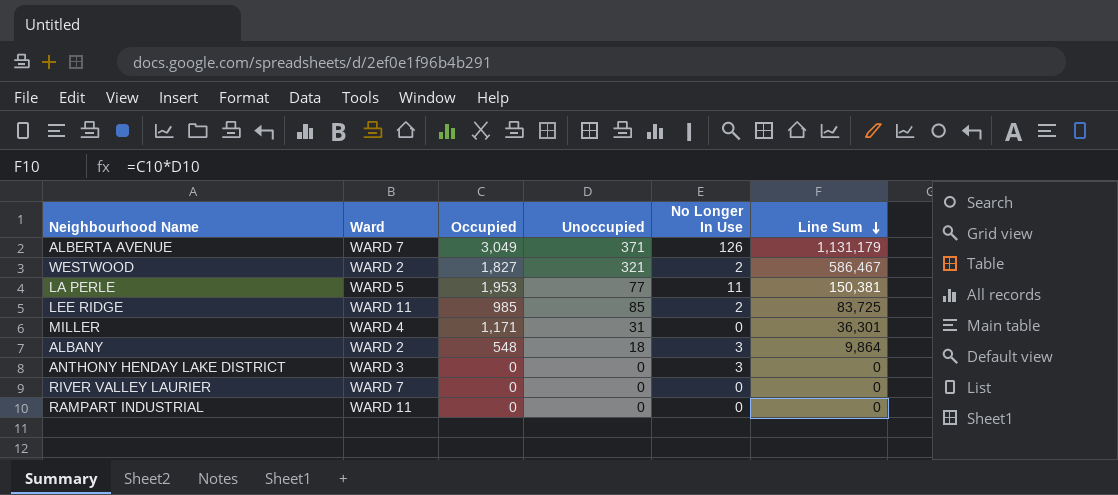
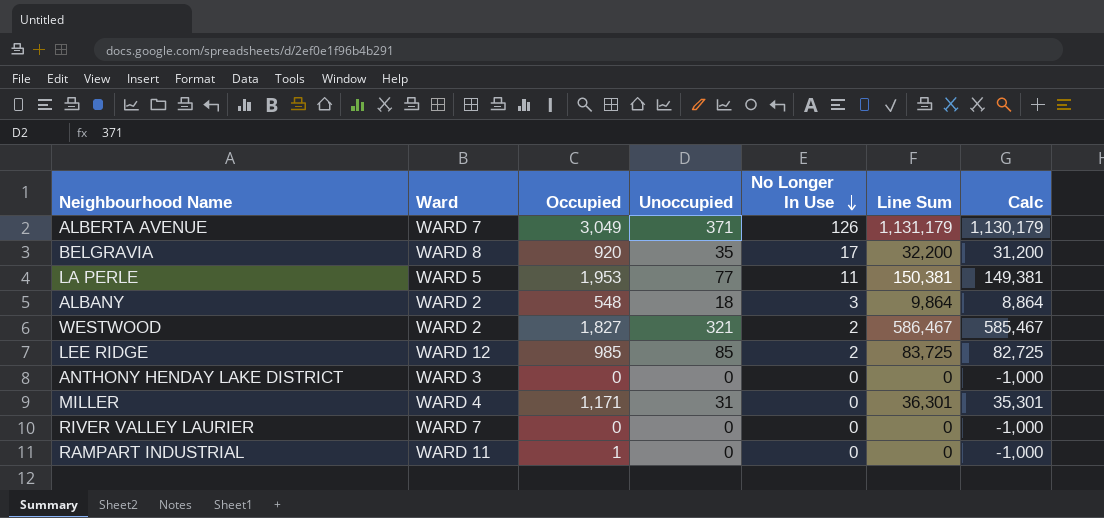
row order: Line Sum descending -> No Longer In Use descending
column Calc | formula: none -> [Line Sum] - 1000
row BELGRAVIA: none -> WARD 8 | 920 | 35 | 17 | 32,200 | 31,200
LEE RIDGE | Ward: WARD 11 -> WARD 12
ANTHONY HENDAY LAKE DISTRICT | No Longer In Use: 3 -> 0
RAMPART INDUSTRIAL | Occupied: 0 -> 1

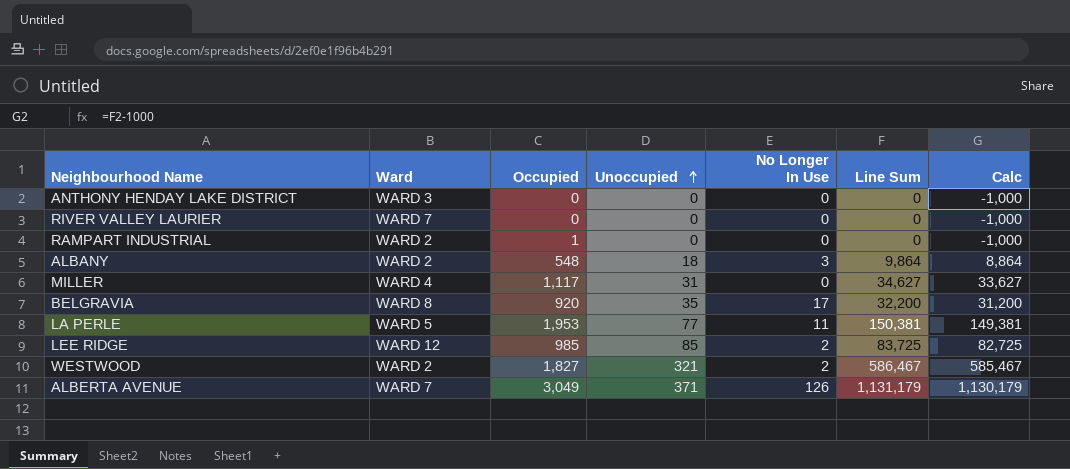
row order: No Longer In Use descending -> Unoccupied ascending
RAMPART INDUSTRIAL | Ward: WARD 11 -> WARD 2
MILLER | Occupied: 1,171 -> 1,117
MILLER | Line Sum: 36,301 -> 34,627
MILLER | Calc: 35,301 -> 33,627

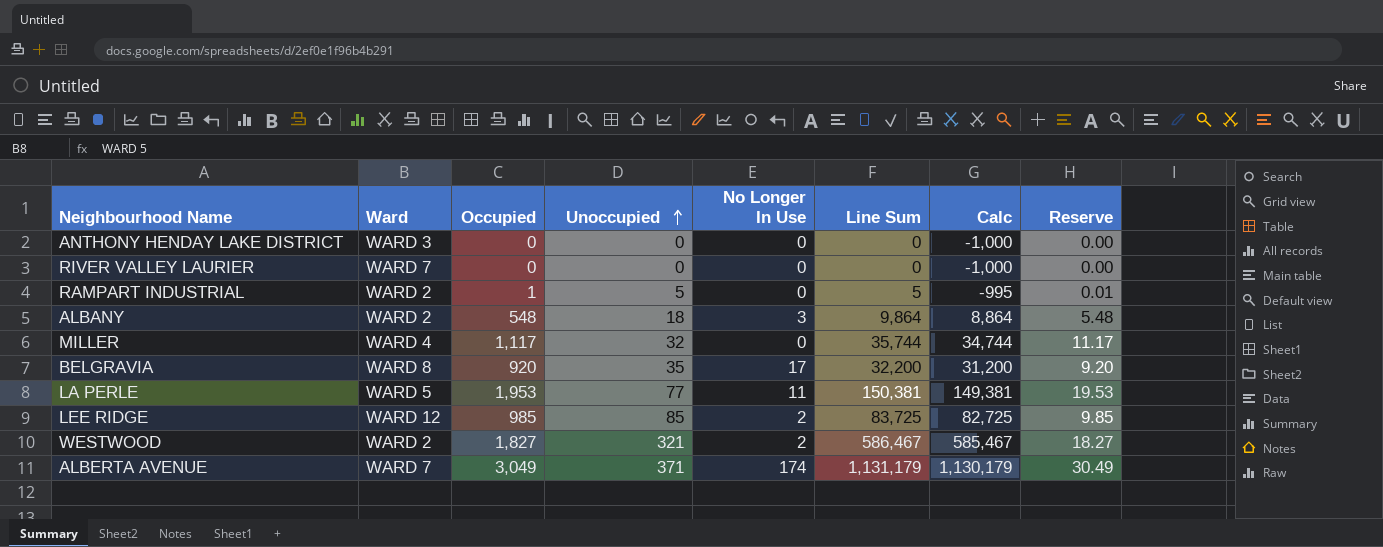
column Reserve | formula: none -> [Occupied] * 0.01
RAMPART INDUSTRIAL | Unoccupied: 0 -> 5
RAMPART INDUSTRIAL | Line Sum: 0 -> 5
RAMPART INDUSTRIAL | Calc: -1,000 -> -995
MILLER | Unoccupied: 31 -> 32
MILLER | Line Sum: 34,627 -> 35,744
MILLER | Calc: 33,627 -> 34,744
ALBERTA AVENUE | No Longer In Use: 126 -> 174

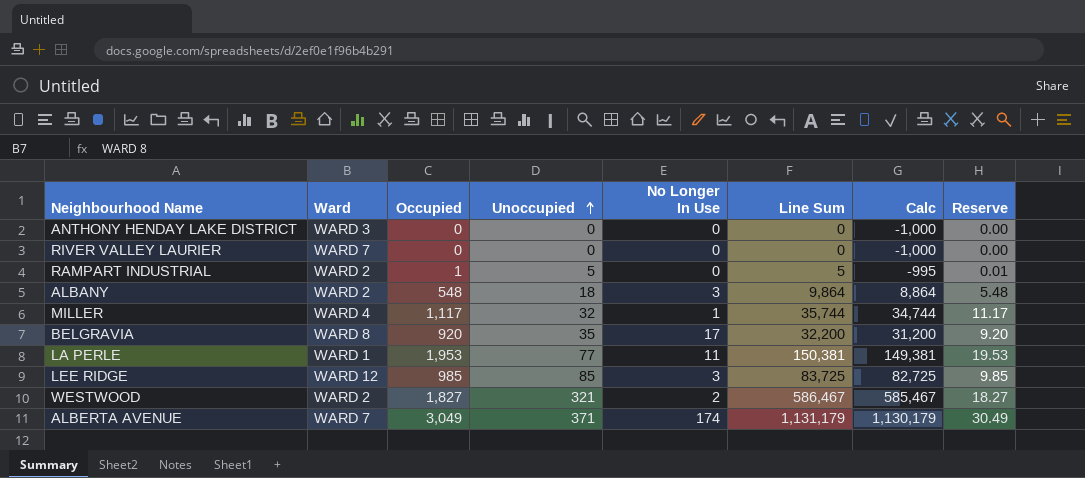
MILLER | No Longer In Use: 0 -> 1
LA PERLE | Ward: WARD 5 -> WARD 1
LEE RIDGE | No Longer In Use: 2 -> 3

